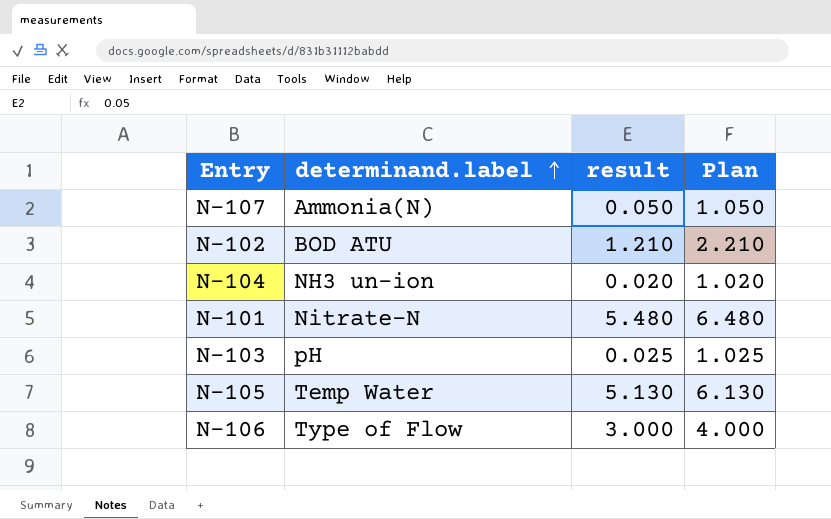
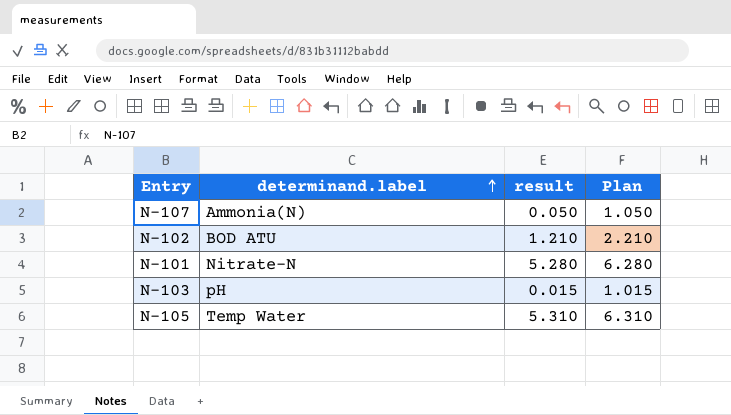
row N-104: NH3 un-ion | 0.020 | 1.020 -> none
row N-106: Type of Flow | 3.000 | 4.000 -> none
N-101 | result: 5.480 -> 5.280
N-101 | Plan: 6.480 -> 6.280
N-103 | result: 0.025 -> 0.015
N-103 | Plan: 1.025 -> 1.015
N-105 | result: 5.130 -> 5.310
N-105 | Plan: 6.130 -> 6.310

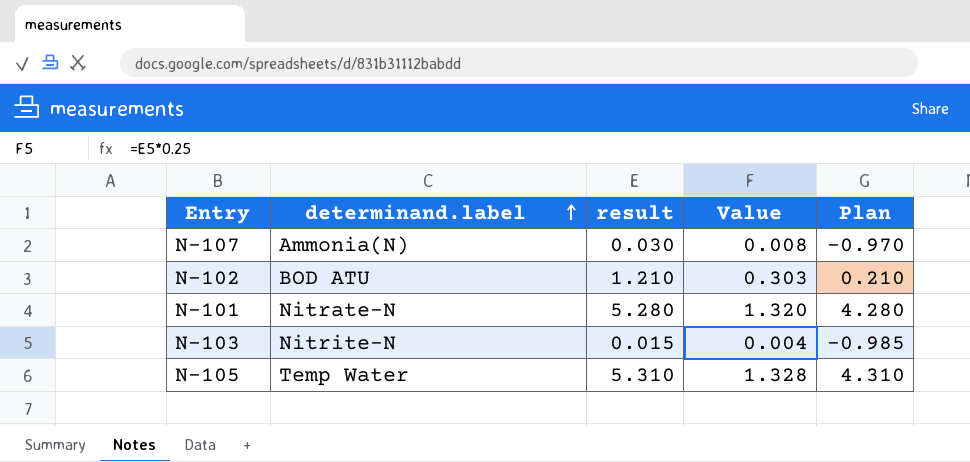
column Value | formula: none -> [result] * 0.25
column Plan | formula: [result] + 1 -> [result] - 1
N-107 | result: 0.050 -> 0.030
N-103 | determinand.label: pH -> Nitrite-N

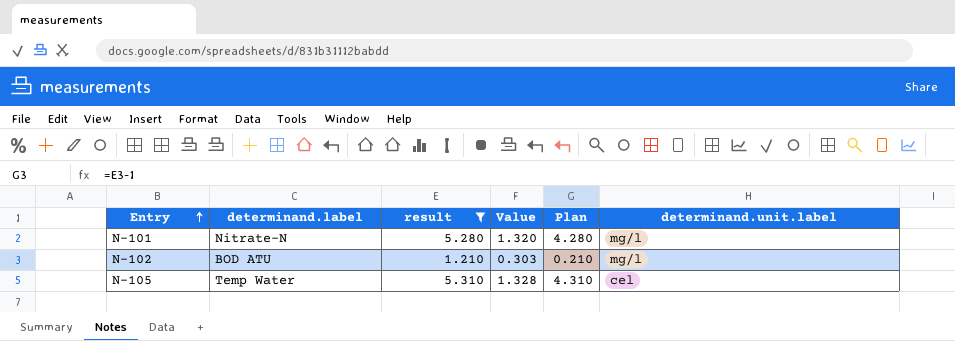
filter: none -> result >= 1.210
row order: determinand.label ascending -> Entry ascending
column determinand.unit.label | position: none -> 6

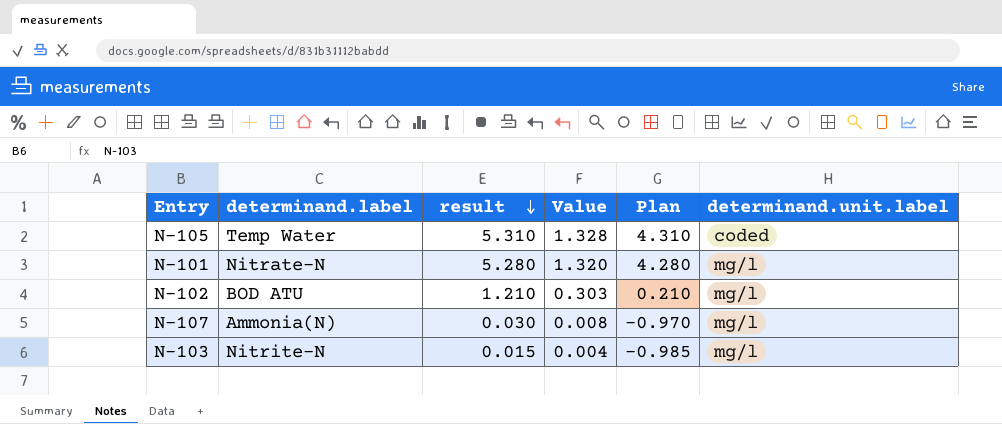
filter: result >= 1.210 -> none
row order: Entry ascending -> result descending
N-105 | determinand.unit.label: cel -> coded

